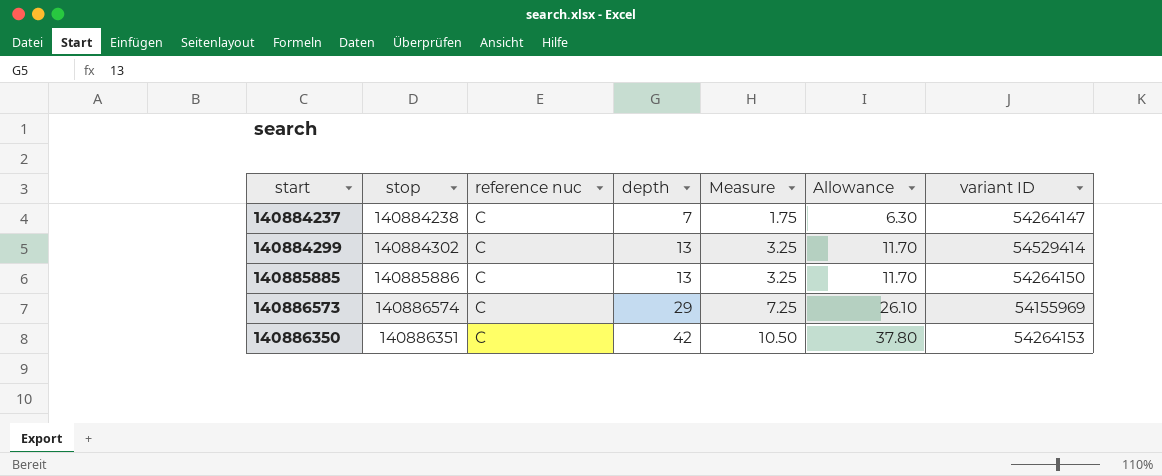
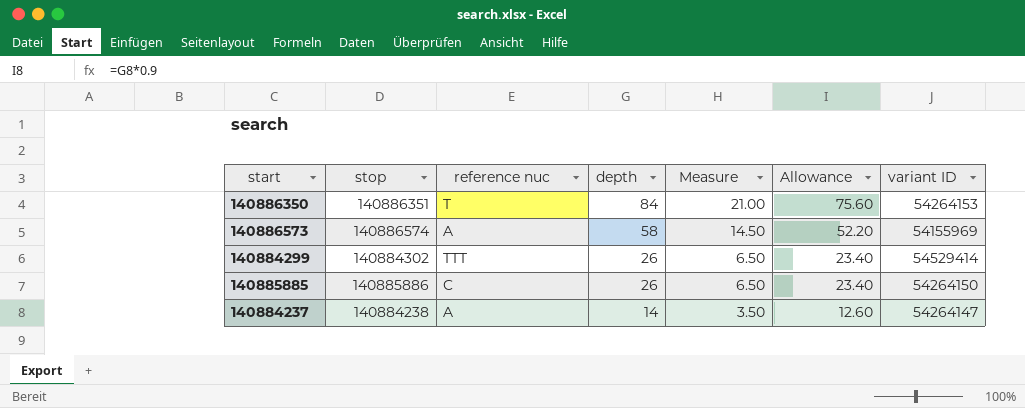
row order: depth ascending -> depth descending
140886350 | reference nuc: C -> T
140886350 | depth: 42 -> 84
140886350 | Measure: 10.50 -> 21.00
140886350 | Allowance: 37.80 -> 75.60
140886573 | reference nuc: C -> A
140886573 | depth: 29 -> 58
140886573 | Measure: 7.25 -> 14.50
140886573 | Allowance: 26.10 -> 52.20
140884299 | reference nuc: C -> TTT
140884299 | depth: 13 -> 26
140884299 | Measure: 3.25 -> 6.50
140884299 | Allowance: 11.70 -> 23.40
140885885 | depth: 13 -> 26
140885885 | Measure: 3.25 -> 6.50
140885885 | Allowance: 11.70 -> 23.40
140884237 | reference nuc: C -> A
140884237 | depth: 7 -> 14
140884237 | Measure: 1.75 -> 3.50
140884237 | Allowance: 6.30 -> 12.60

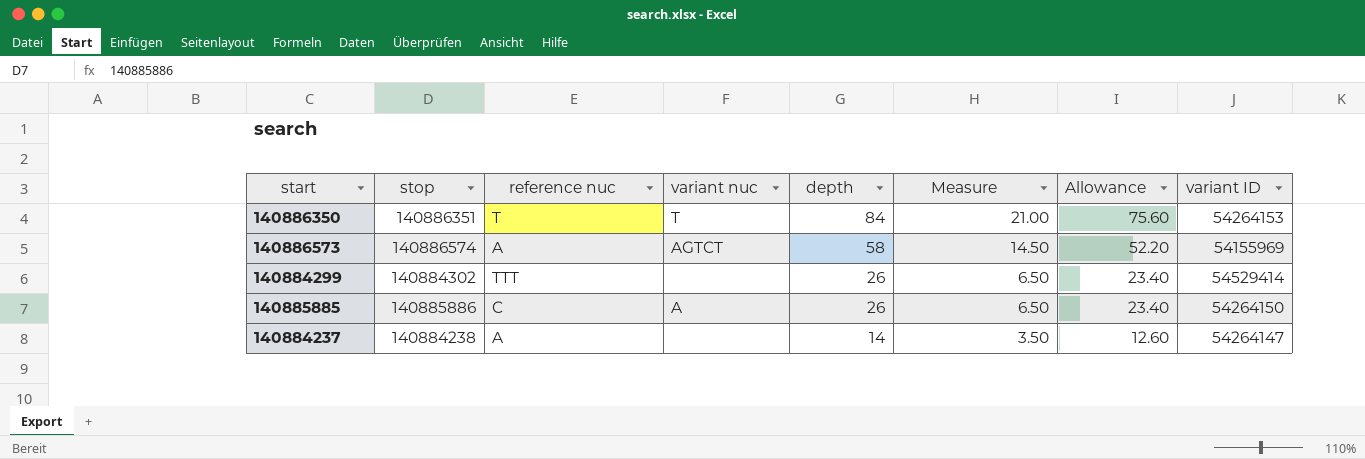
column variant nuc | position: none -> 4

